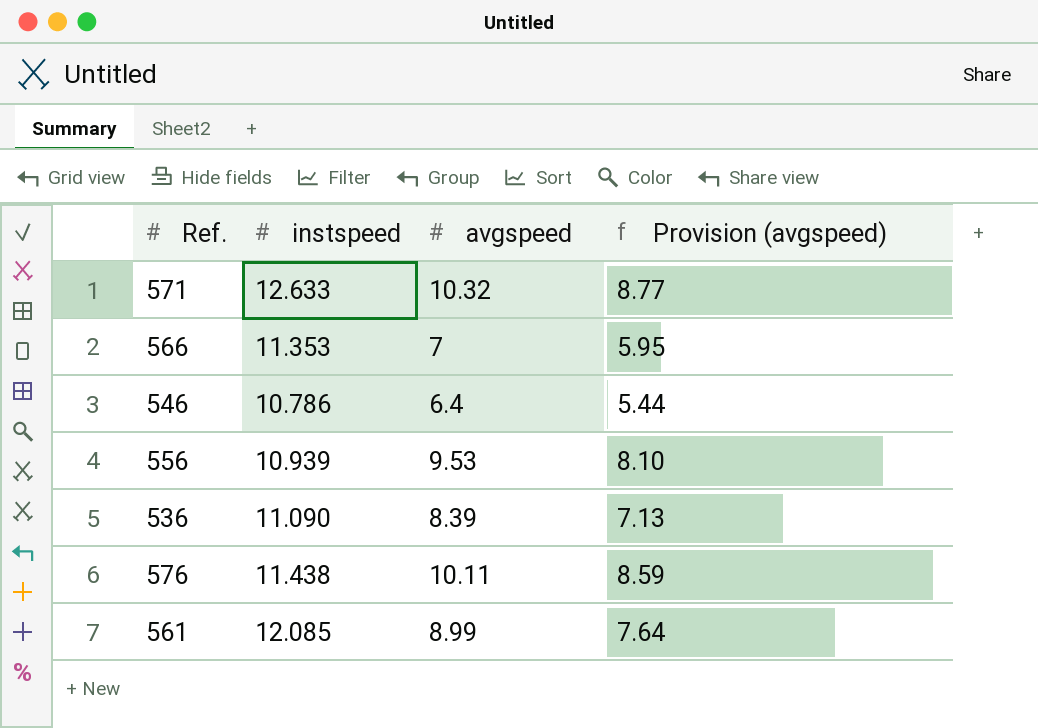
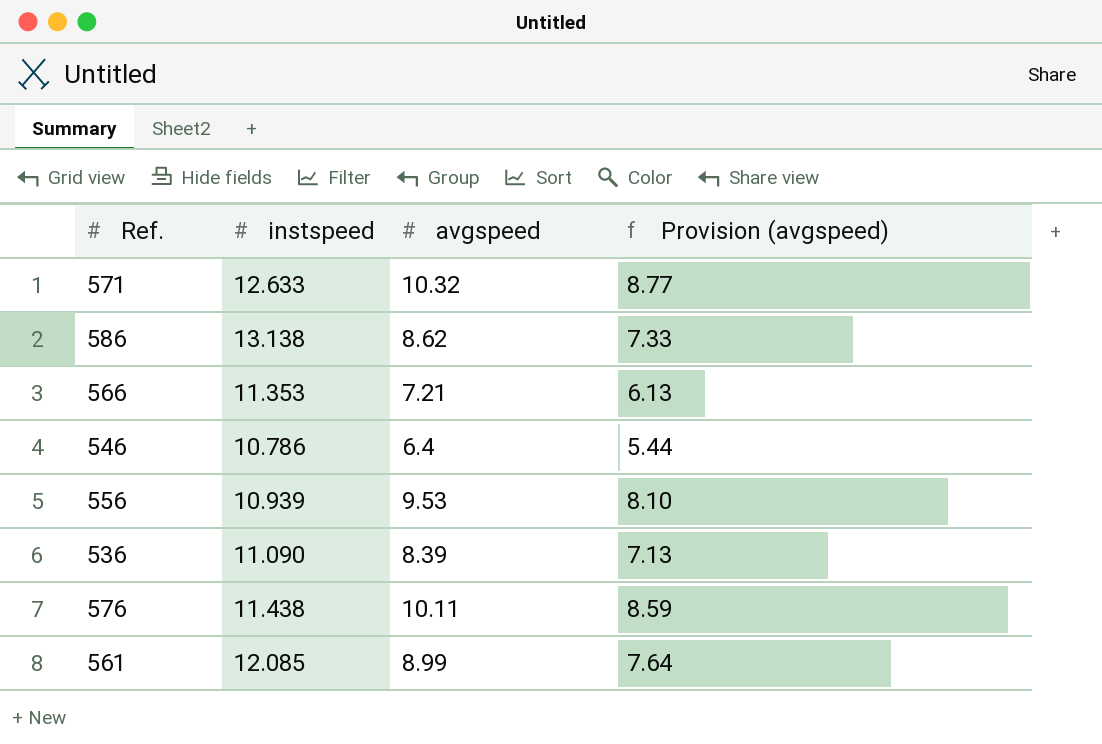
row 586: none -> 13.138 | 8.62 | 7.33
566 | avgspeed: 7 -> 7.21
566 | Provision (avgspeed): 5.95 -> 6.13

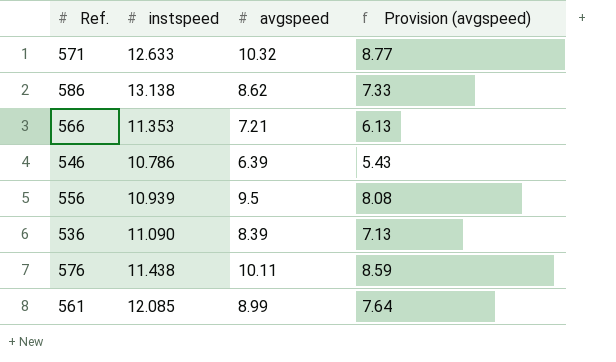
546 | avgspeed: 6.4 -> 6.39
546 | Provision (avgspeed): 5.44 -> 5.43
556 | avgspeed: 9.53 -> 9.5
556 | Provision (avgspeed): 8.10 -> 8.08

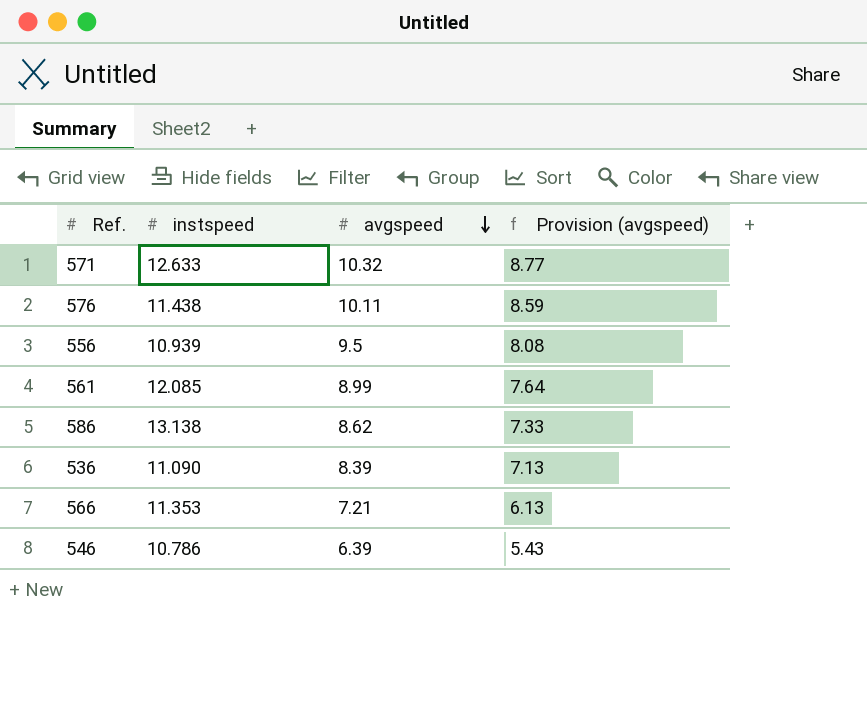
row order: none -> avgspeed descending

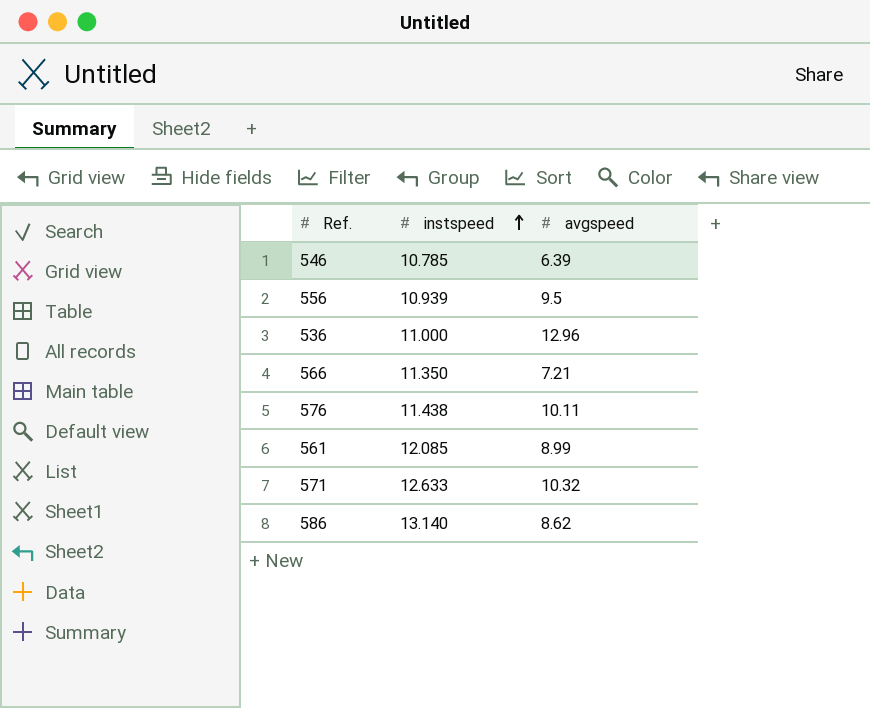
row order: avgspeed descending -> instspeed ascending
column Provision (avgspeed) | formula: [avgspeed] * 0.85 -> none
546 | instspeed: 10.786 -> 10.785
536 | instspeed: 11.090 -> 11.000
536 | avgspeed: 8.39 -> 12.96
566 | instspeed: 11.353 -> 11.350
586 | instspeed: 13.138 -> 13.140

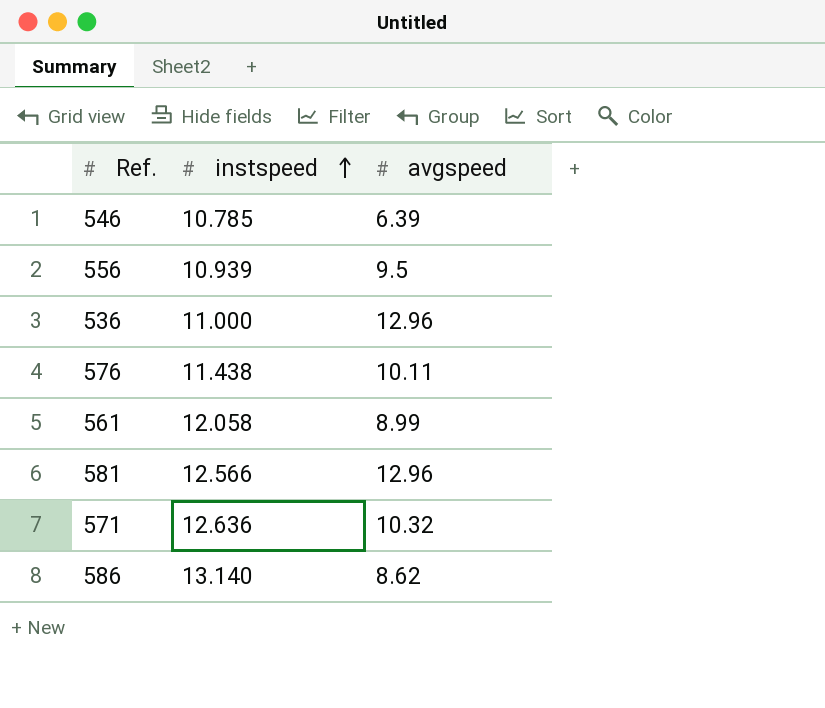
row 566: 11.350 | 7.21 -> none
561 | instspeed: 12.085 -> 12.058
row 581: none -> 12.566 | 12.96
571 | instspeed: 12.633 -> 12.636

